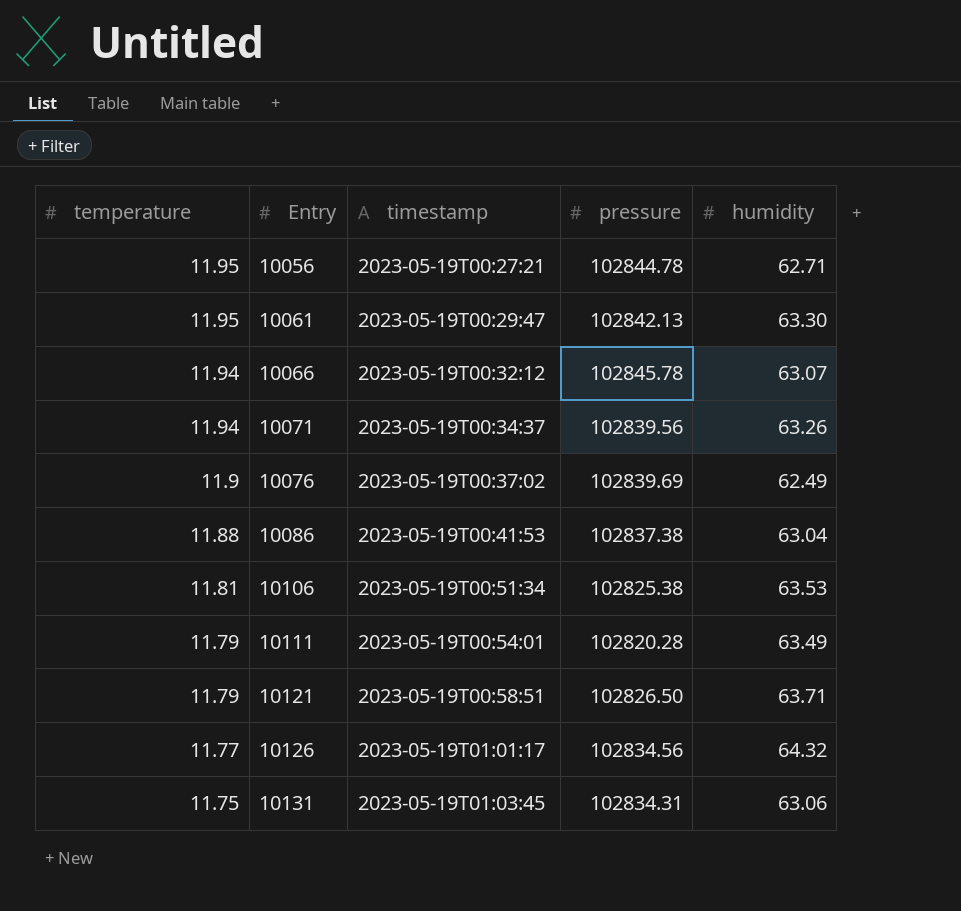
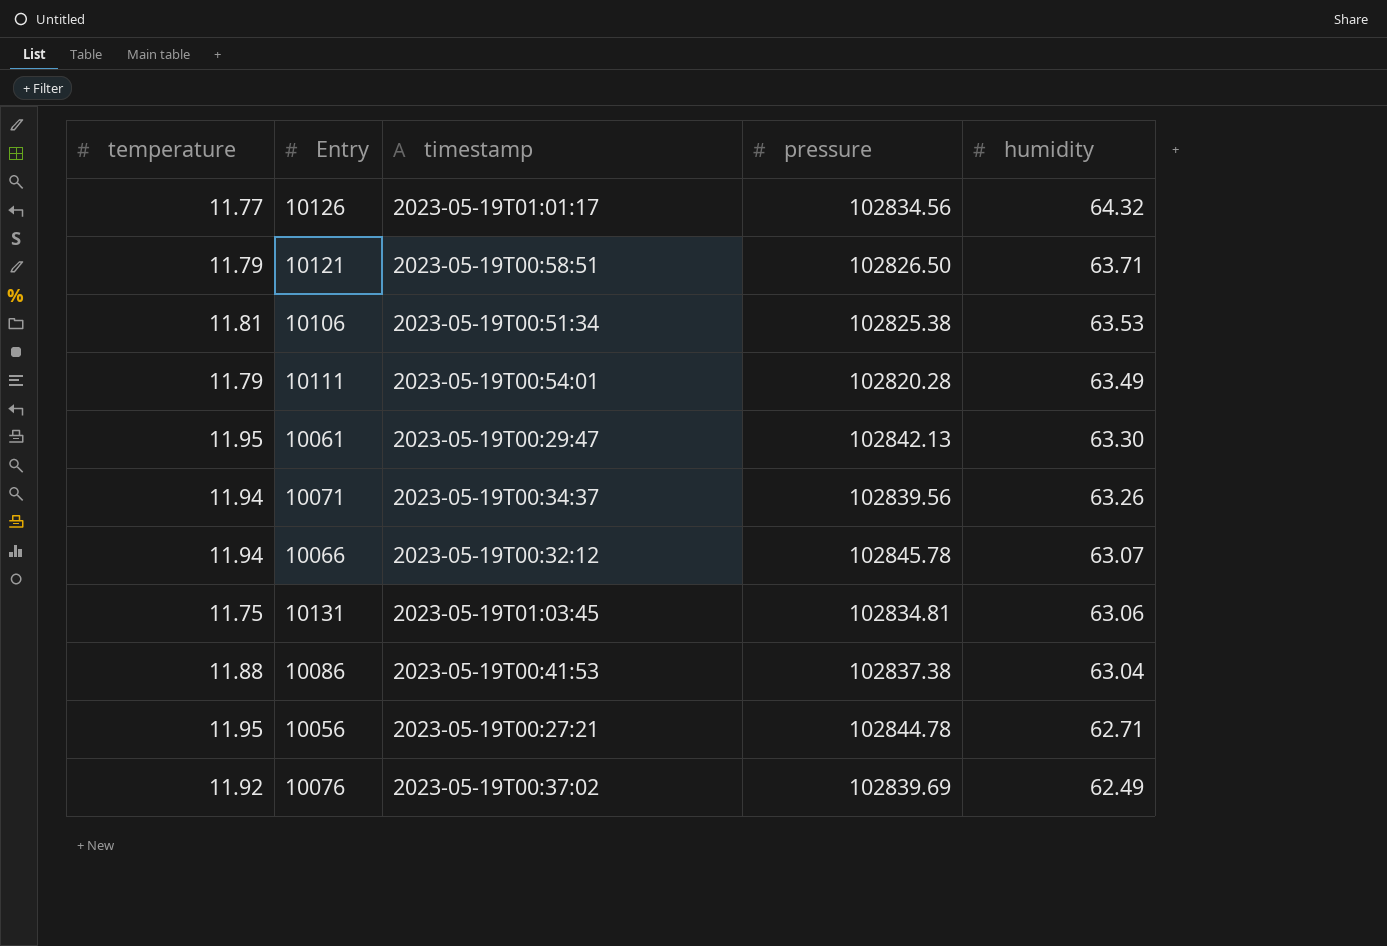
row order: temperature descending -> humidity descending
10131 | pressure: 102834.31 -> 102834.81
10076 | temperature: 11.9 -> 11.92

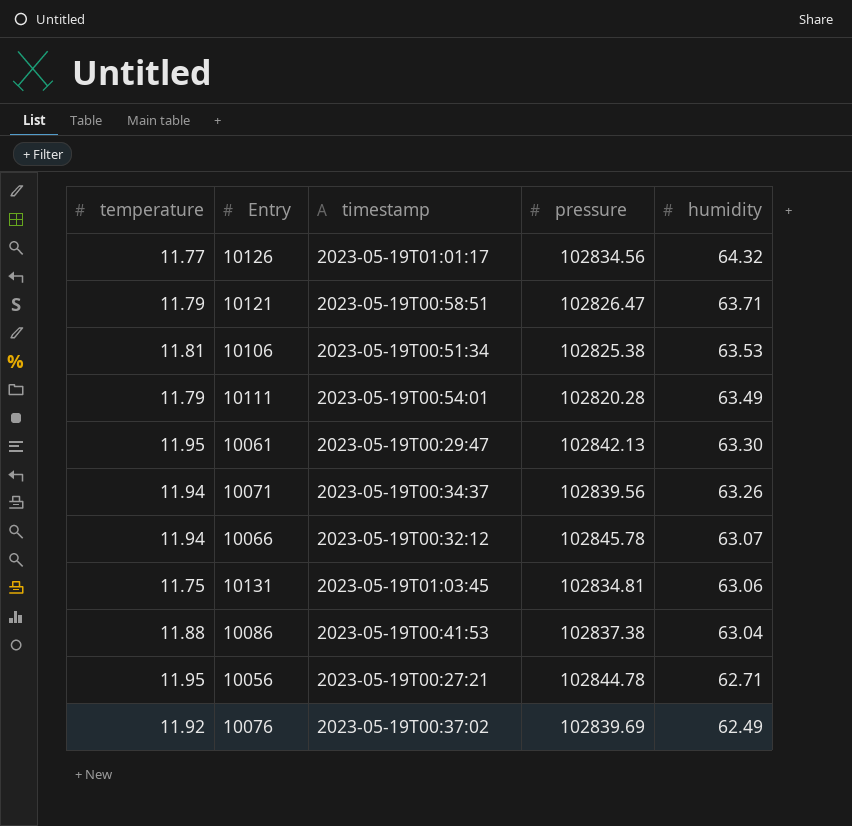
10121 | pressure: 102826.50 -> 102826.47

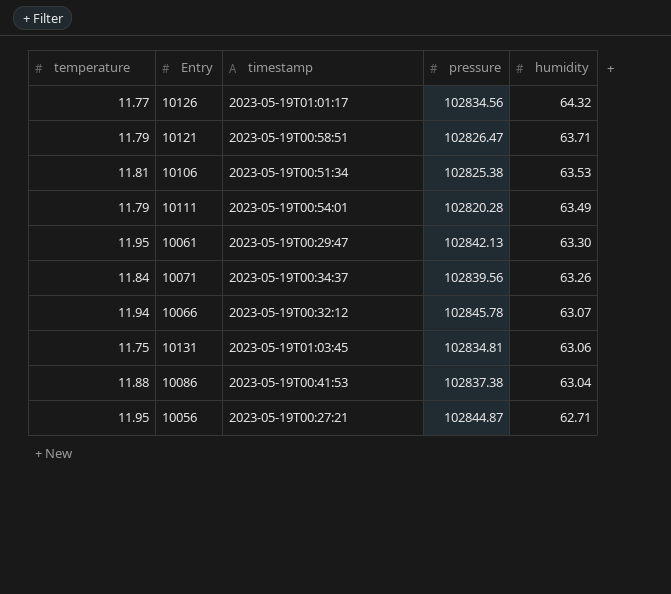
row 10076: 11.92 | 2023-05-19T00:37:02 | 102839.69 | 62.49 -> none
10071 | temperature: 11.94 -> 11.84
10056 | pressure: 102844.78 -> 102844.87

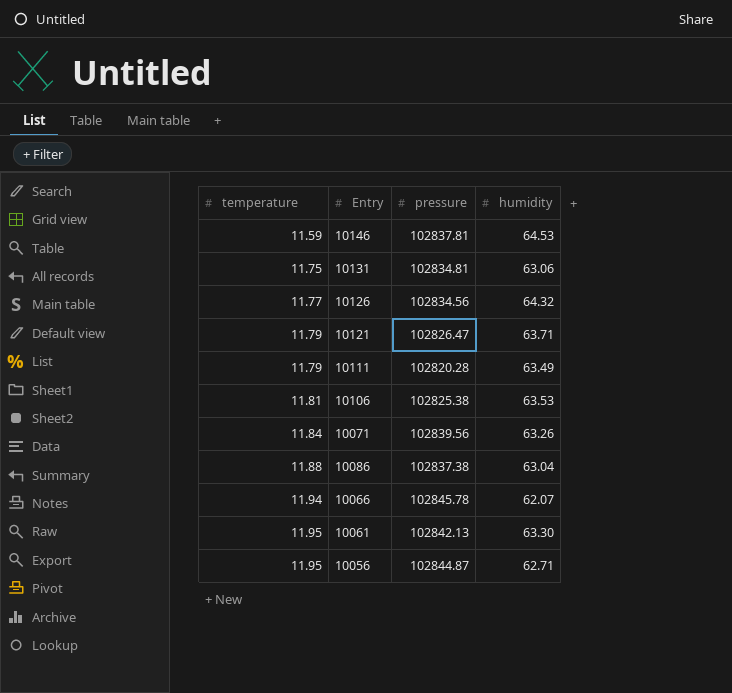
row order: humidity descending -> temperature ascending
column timestamp | position: 3 -> none
row 10146: none -> 11.59 | 102837.81 | 64.53
10066 | humidity: 63.07 -> 62.07

